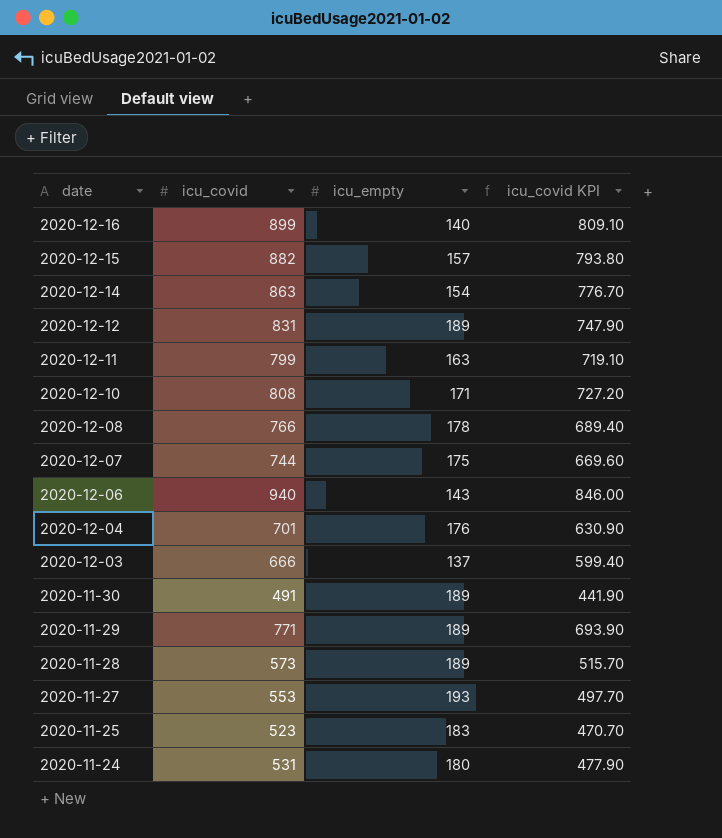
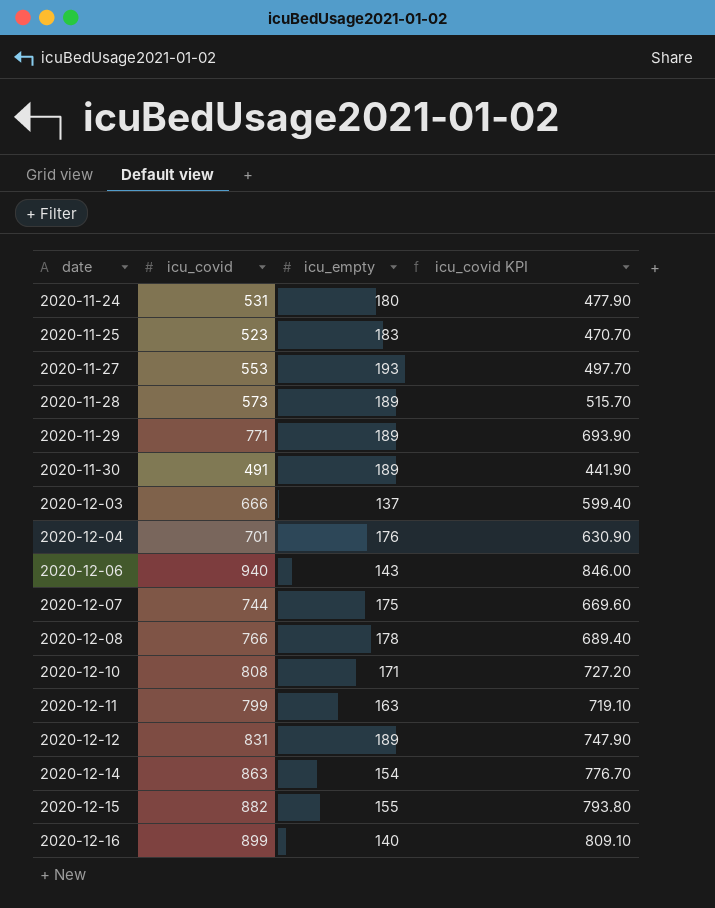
row order: date descending -> date ascending
2020-12-15 | icu_empty: 157 -> 155

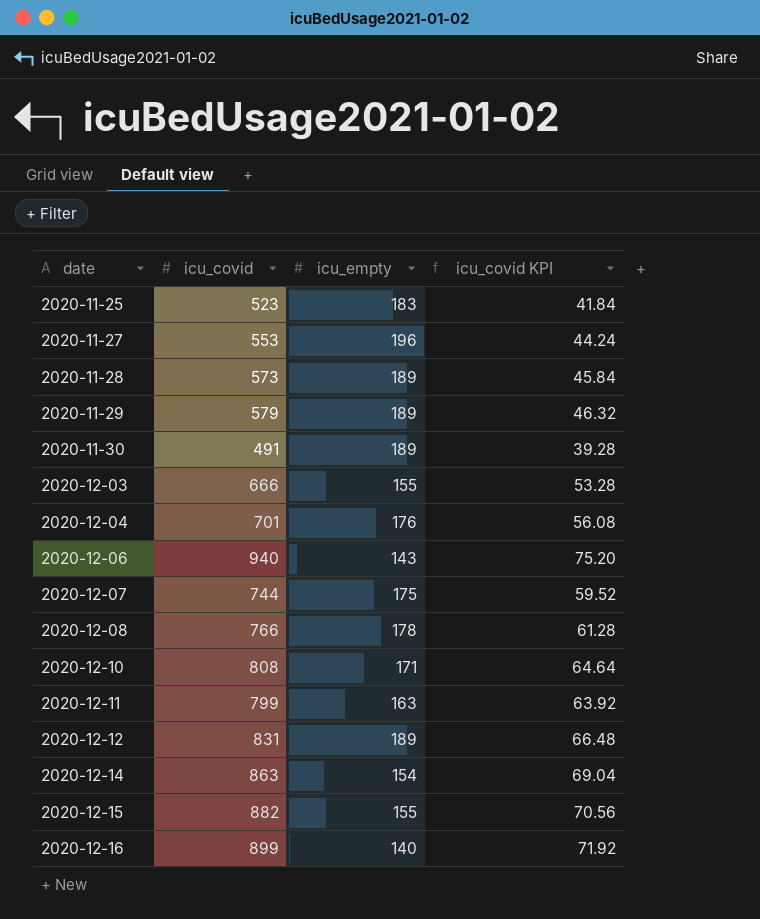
column icu_covid KPI | formula: [icu_covid] * 0.9 -> [icu_covid] * 0.08
row 2020-11-24: 531 | 180 | 477.90 -> none
2020-11-27 | icu_empty: 193 -> 196
2020-11-29 | icu_covid: 771 -> 579
2020-12-03 | icu_empty: 137 -> 155

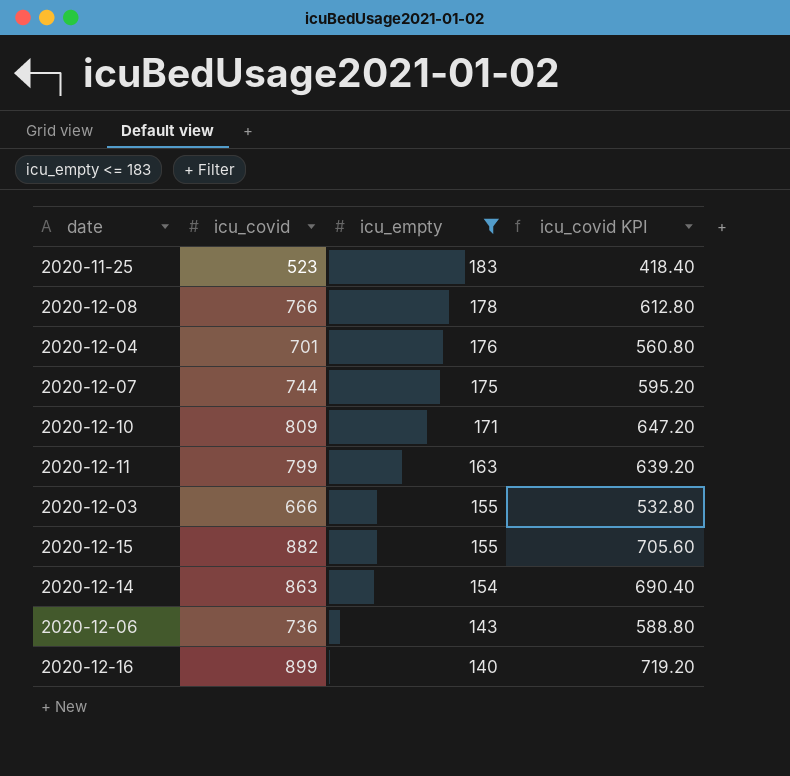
filter: none -> icu_empty <= 183
row order: date ascending -> icu_empty descending
column icu_covid KPI | formula: [icu_covid] * 0.08 -> [icu_covid] * 0.8
2020-12-10 | icu_covid: 808 -> 809
2020-12-06 | icu_covid: 940 -> 736

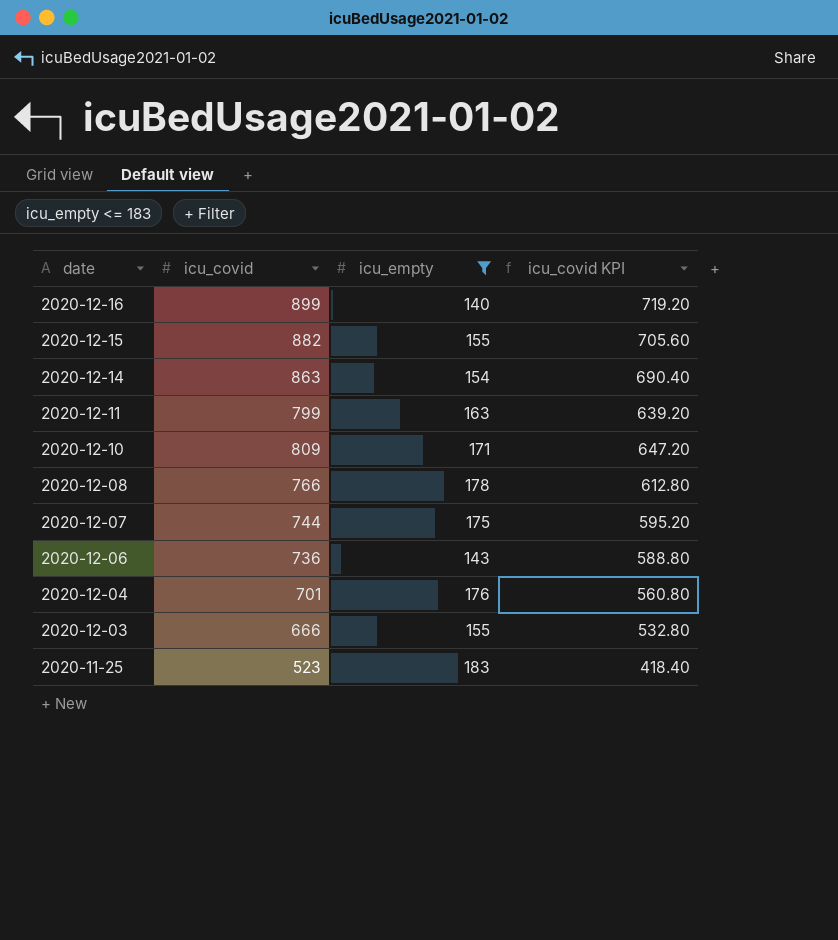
row order: icu_empty descending -> date descending

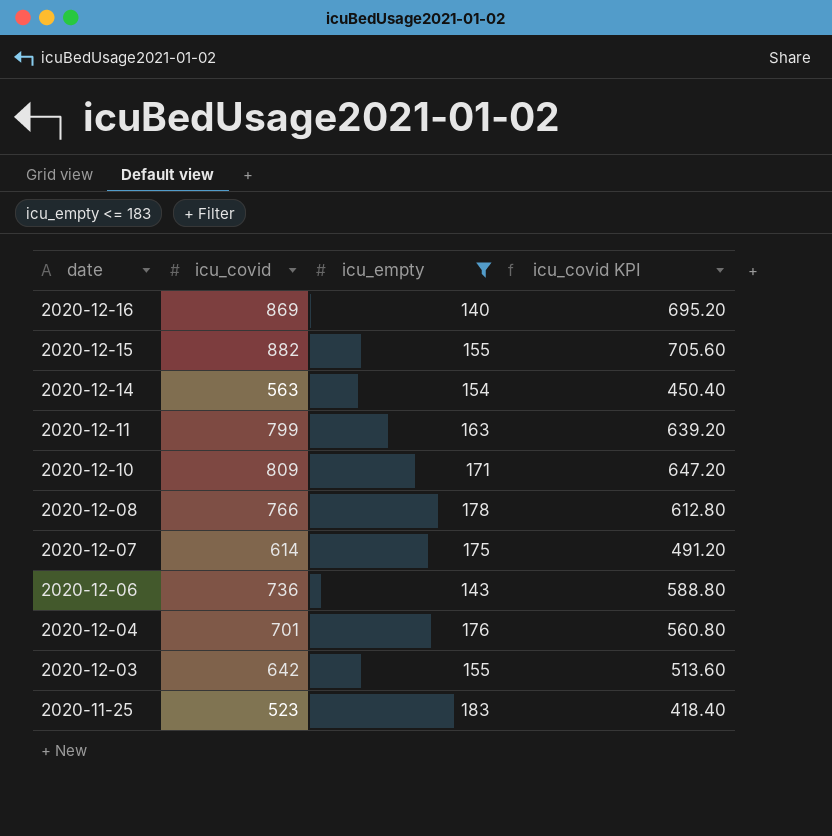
2020-12-16 | icu_covid: 899 -> 869
2020-12-16 | icu_covid KPI: 719.20 -> 695.20
2020-12-14 | icu_covid: 863 -> 563
2020-12-14 | icu_covid KPI: 690.40 -> 450.40
2020-12-07 | icu_covid: 744 -> 614
2020-12-07 | icu_covid KPI: 595.20 -> 491.20
2020-12-03 | icu_covid: 666 -> 642
2020-12-03 | icu_covid KPI: 532.80 -> 513.60

